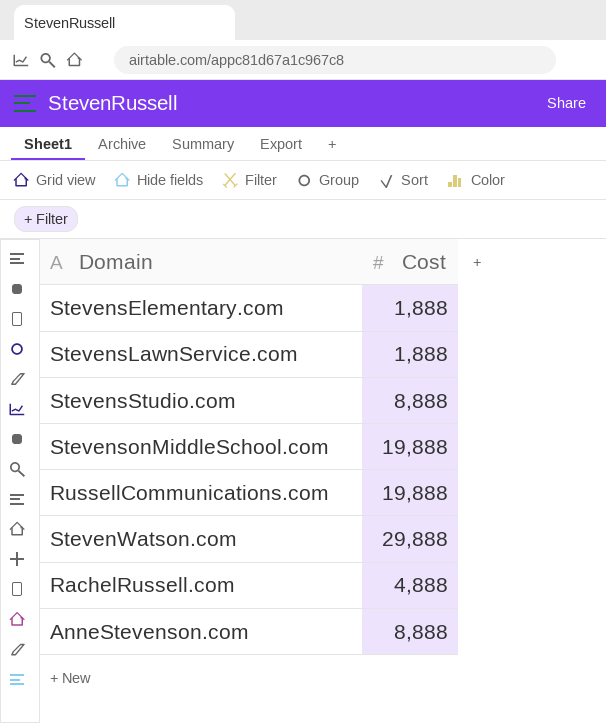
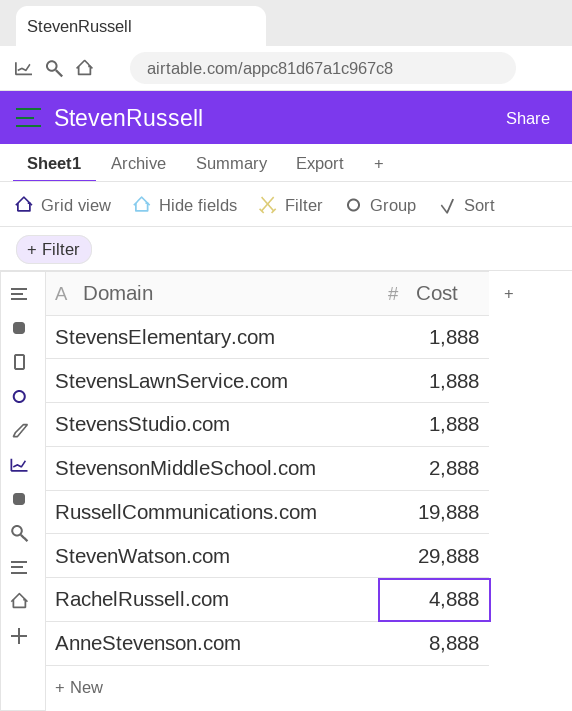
StevensStudio.com | Cost: 8,888 -> 1,888
StevensonMiddleSchool.com | Cost: 19,888 -> 2,888

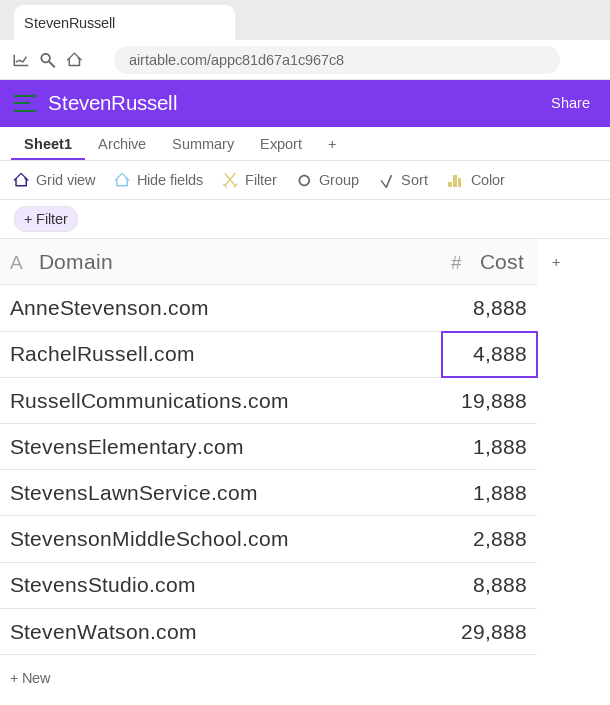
row order: none -> Domain ascending
StevensStudio.com | Cost: 1,888 -> 8,888

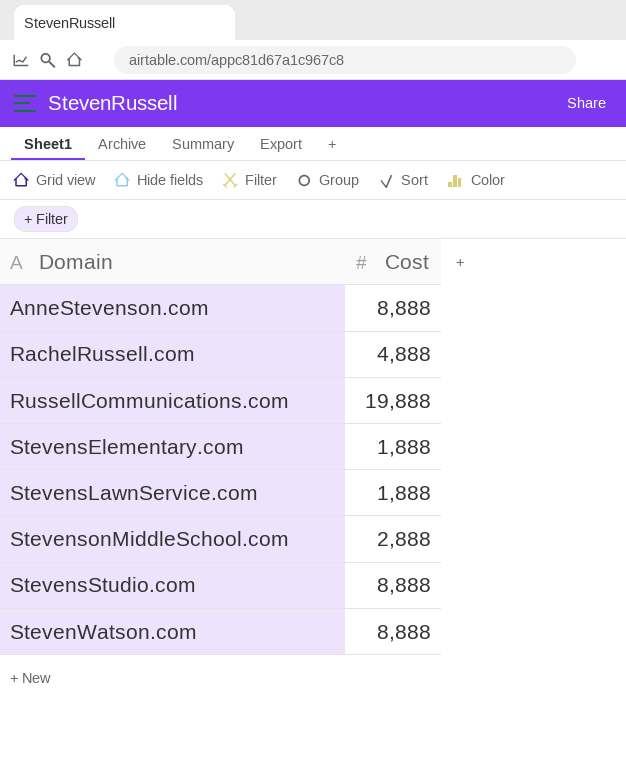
StevenWatson.com | Cost: 29,888 -> 8,888

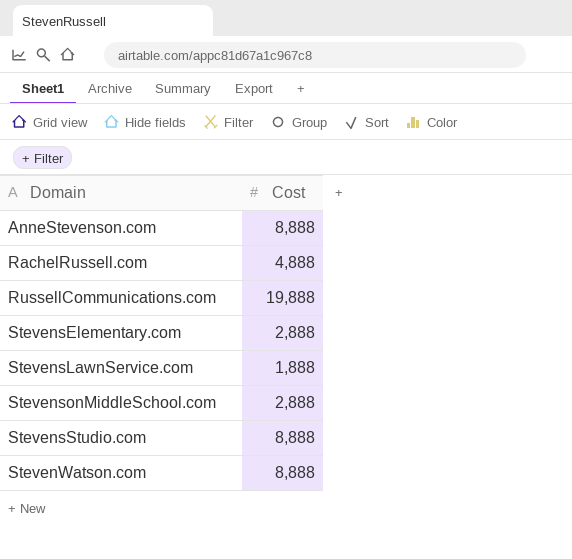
StevensElementary.com | Cost: 1,888 -> 2,888

